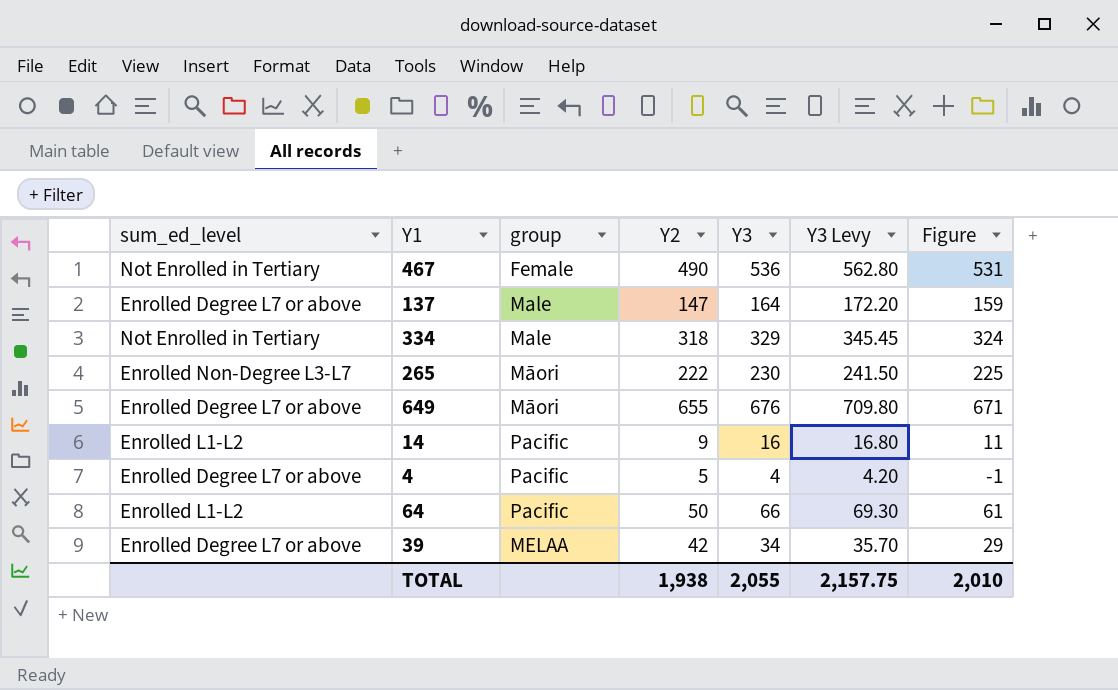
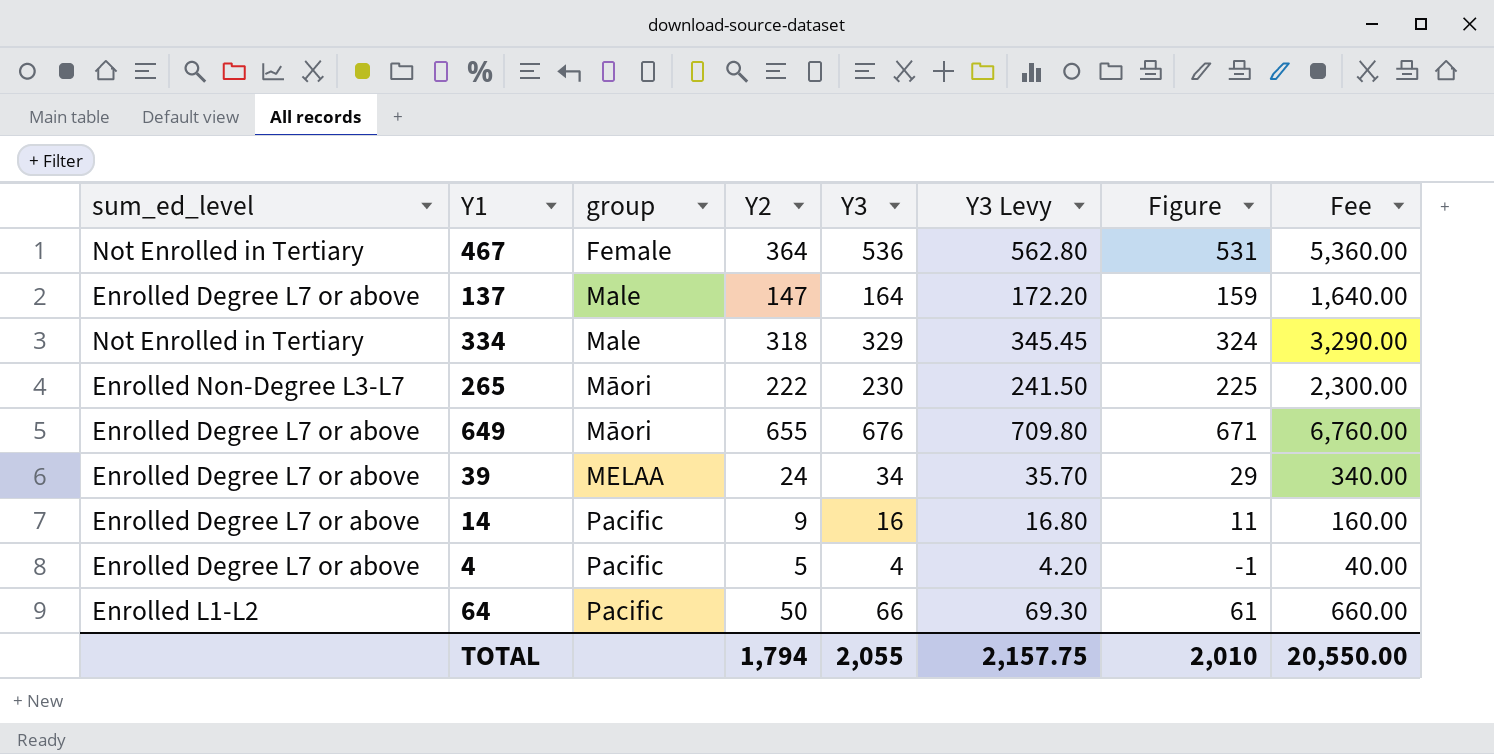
row order: none -> group ascending
column Fee | formula: none -> [Y3] * 10
467 | Y2: 490 -> 364
39 | Y2: 42 -> 24
14 | sum_ed_level: Enrolled L1-L2 -> Enrolled Degree L7 or above
TOTAL | Y2: 1,938 -> 1,794

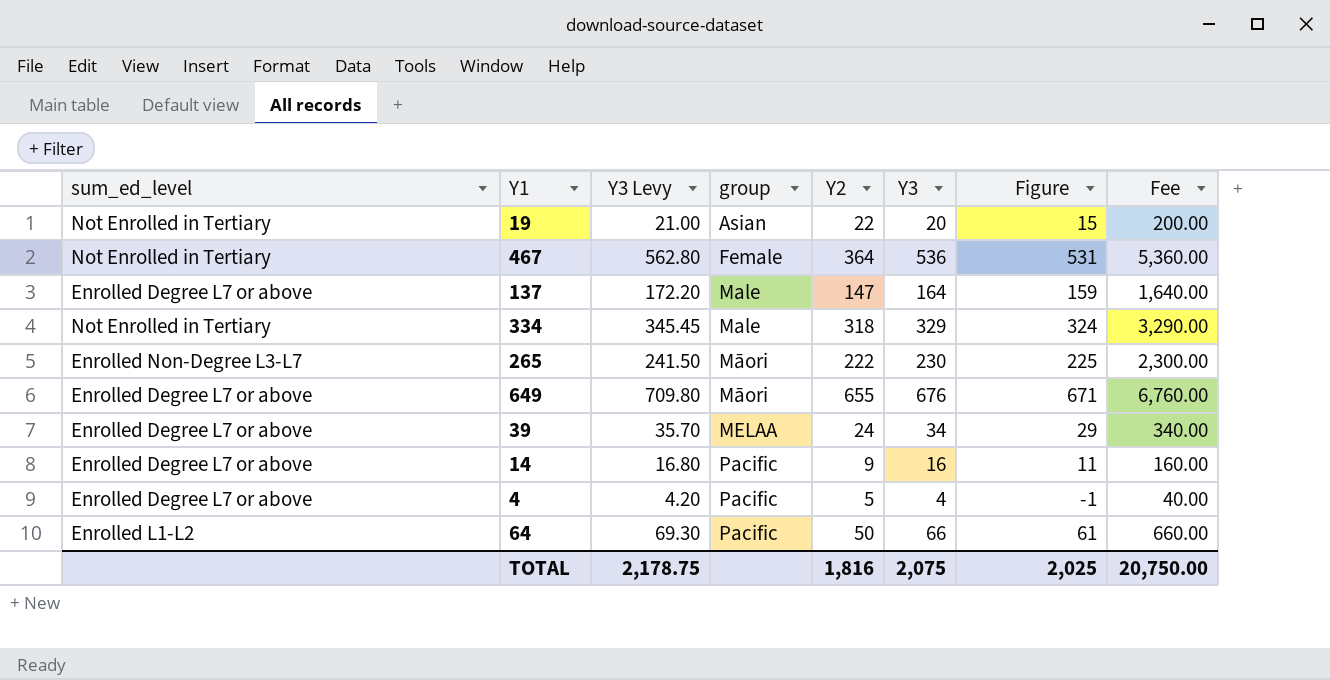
column Y3 Levy | position: 6 -> 3
row 19: none -> Not Enrolled in Tertiary | 21.00 | Asian | 22 | 20 | 15 | 200.00
TOTAL | Y3 Levy: 2,157.75 -> 2,178.75
TOTAL | Y2: 1,794 -> 1,816
TOTAL | Y3: 2,055 -> 2,075
TOTAL | Figure: 2,010 -> 2,025
TOTAL | Fee: 20,550.00 -> 20,750.00

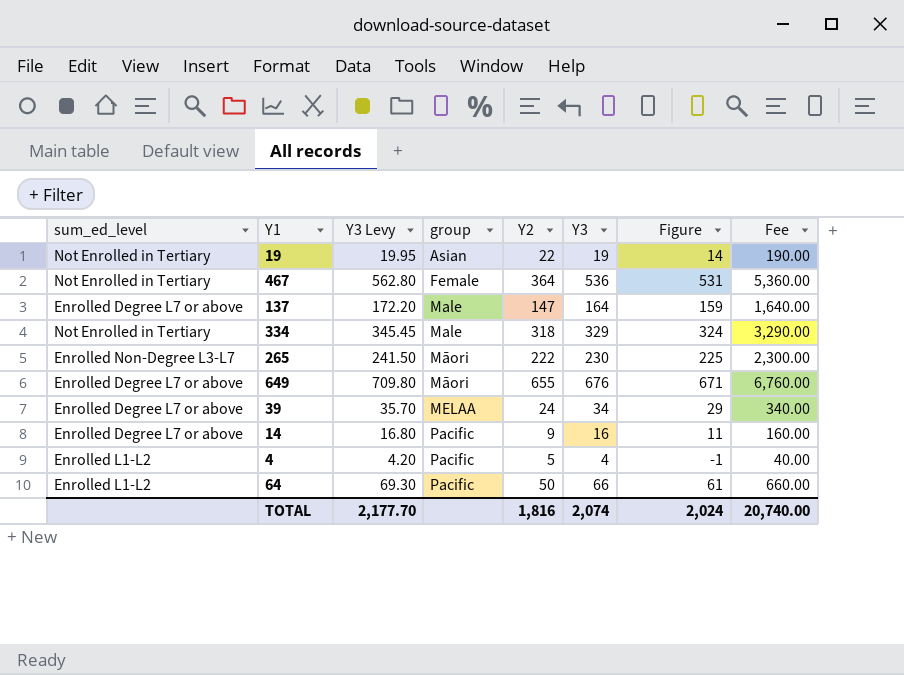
19 | Y3 Levy: 21.00 -> 19.95
19 | Y3: 20 -> 19
19 | Figure: 15 -> 14
19 | Fee: 200.00 -> 190.00
4 | sum_ed_level: Enrolled Degree L7 or above -> Enrolled L1-L2
TOTAL | Y3 Levy: 2,178.75 -> 2,177.70
TOTAL | Y3: 2,075 -> 2,074
TOTAL | Figure: 2,025 -> 2,024
TOTAL | Fee: 20,750.00 -> 20,740.00

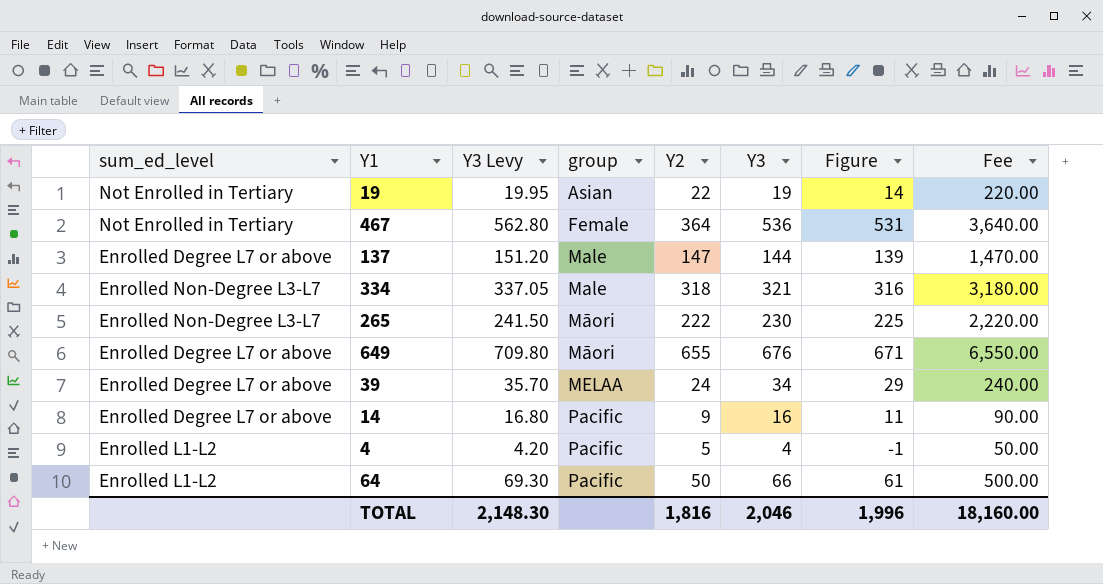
column Fee | formula: [Y3] * 10 -> [Y2] * 10
137 | Y3 Levy: 172.20 -> 151.20
137 | Y3: 164 -> 144
137 | Figure: 159 -> 139
334 | sum_ed_level: Not Enrolled in Tertiary -> Enrolled Non-Degree L3-L7
334 | Y3 Levy: 345.45 -> 337.05
334 | Y3: 329 -> 321
334 | Figure: 324 -> 316
TOTAL | Y3 Levy: 2,177.70 -> 2,148.30
TOTAL | Y3: 2,074 -> 2,046
TOTAL | Figure: 2,024 -> 1,996
TOTAL | Fee: 20,740.00 -> 18,160.00

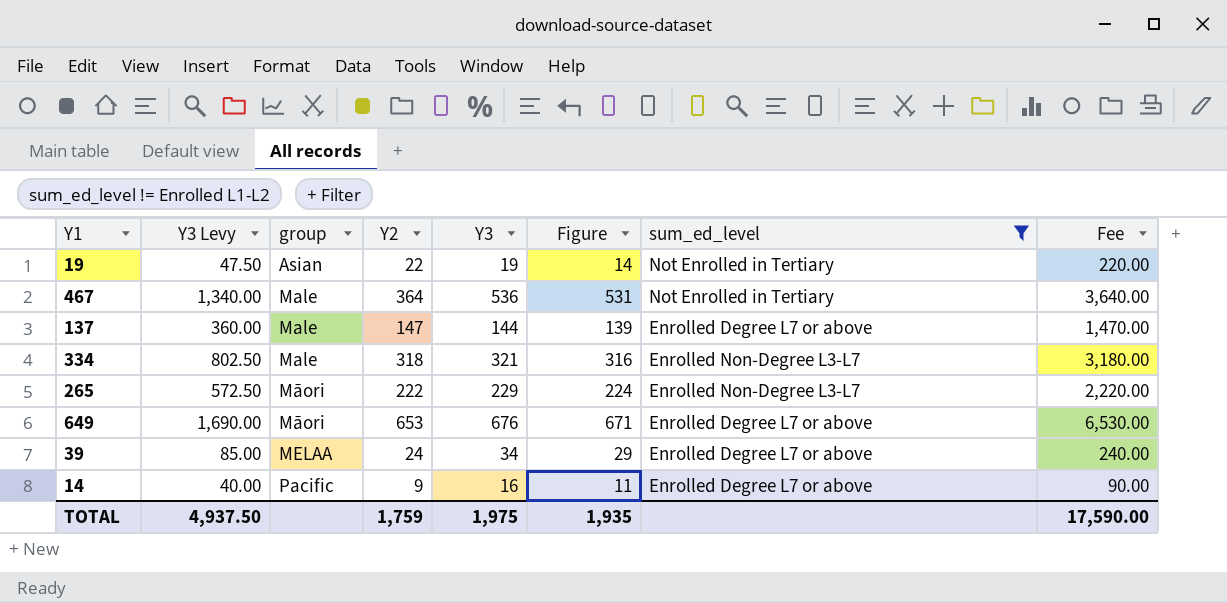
filter: none -> sum_ed_level != Enrolled L1-L2
column Y3 Levy | formula: [Y3] * 1.05 -> [Y3] * 2.5
column sum_ed_level | position: 1 -> 7
467 | group: Female -> Male
265 | Y3: 230 -> 229
265 | Figure: 225 -> 224
649 | Y2: 655 -> 653
649 | Fee: 6,550.00 -> 6,530.00
TOTAL | Y3 Levy: 2,148.30 -> 4,937.50
TOTAL | Y2: 1,816 -> 1,759
TOTAL | Y3: 2,046 -> 1,975
TOTAL | Figure: 1,996 -> 1,935
TOTAL | Fee: 18,160.00 -> 17,590.00

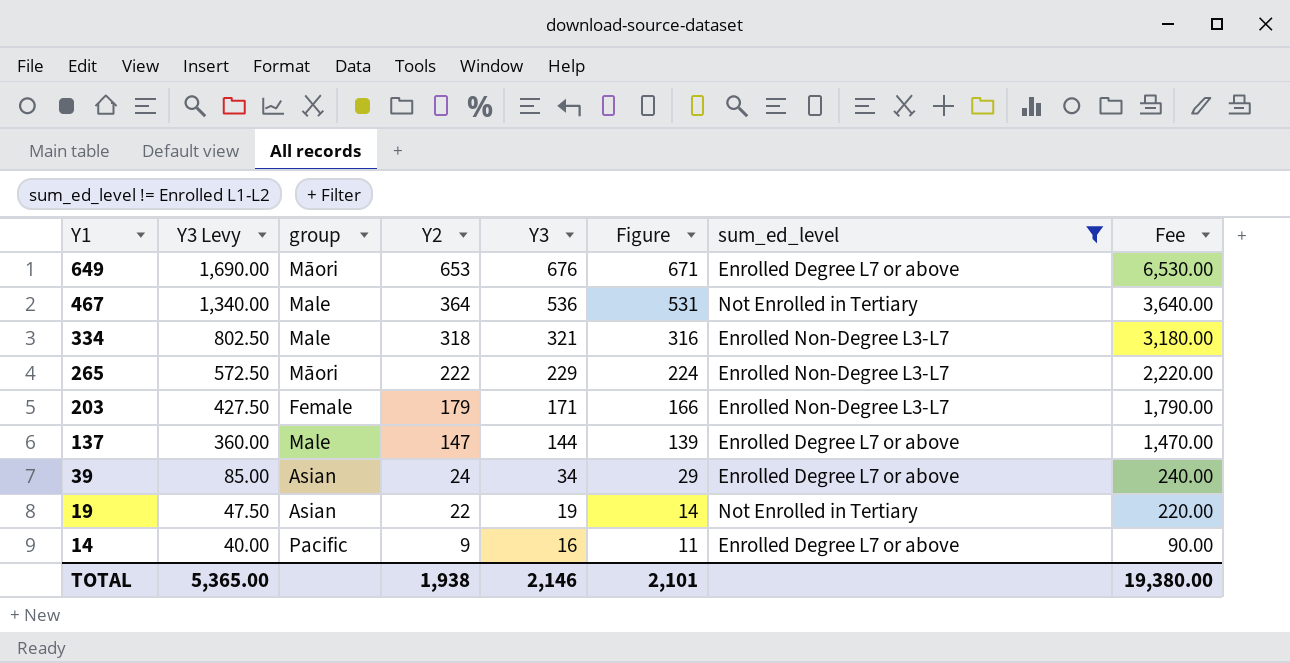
row order: group ascending -> Y1 descending
row 203: none -> 427.50 | Female | 179 | 171 | 166 | Enrolled Non-Degree L3-L7 | 1,790.00
39 | group: MELAA -> Asian
TOTAL | Y3 Levy: 4,937.50 -> 5,365.00
TOTAL | Y2: 1,759 -> 1,938
TOTAL | Y3: 1,975 -> 2,146
TOTAL | Figure: 1,935 -> 2,101
TOTAL | Fee: 17,590.00 -> 19,380.00

